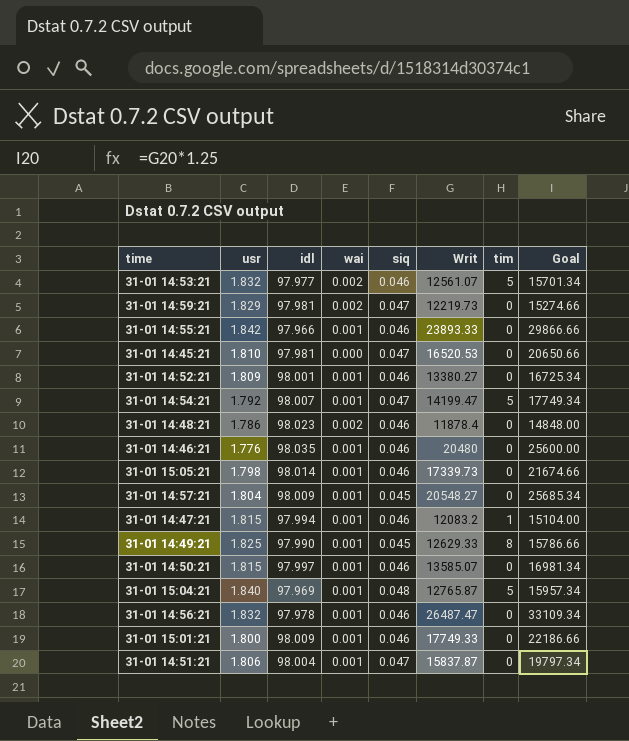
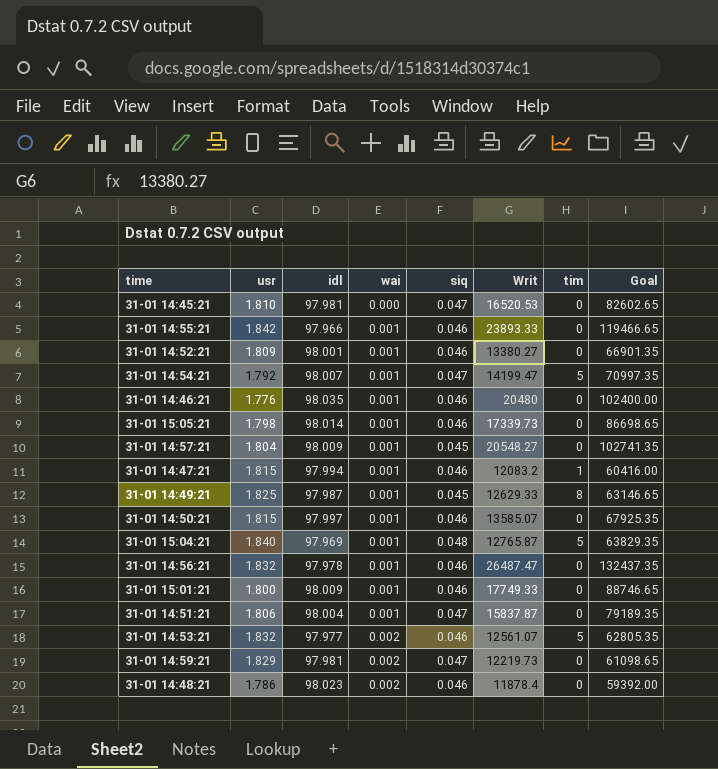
row order: none -> wai ascending
column Goal | formula: [Writ] * 1.25 -> [Writ] * 5
31-01 14:49:21 | idl: 97.990 -> 97.987

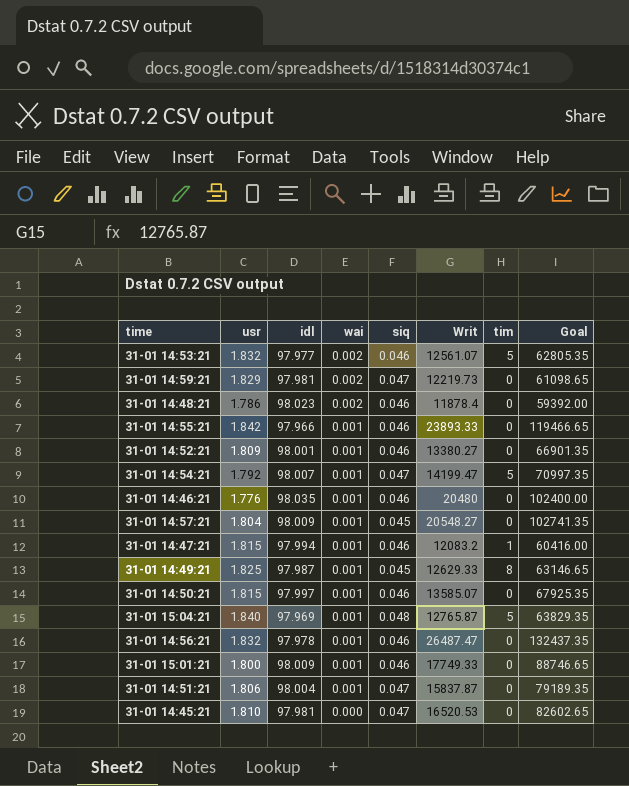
row order: wai ascending -> wai descending
row 31-01 15:05:21: 1.798 | 98.014 | 0.001 | 0.046 | 17339.73 | 0 | 86698.65 -> none

